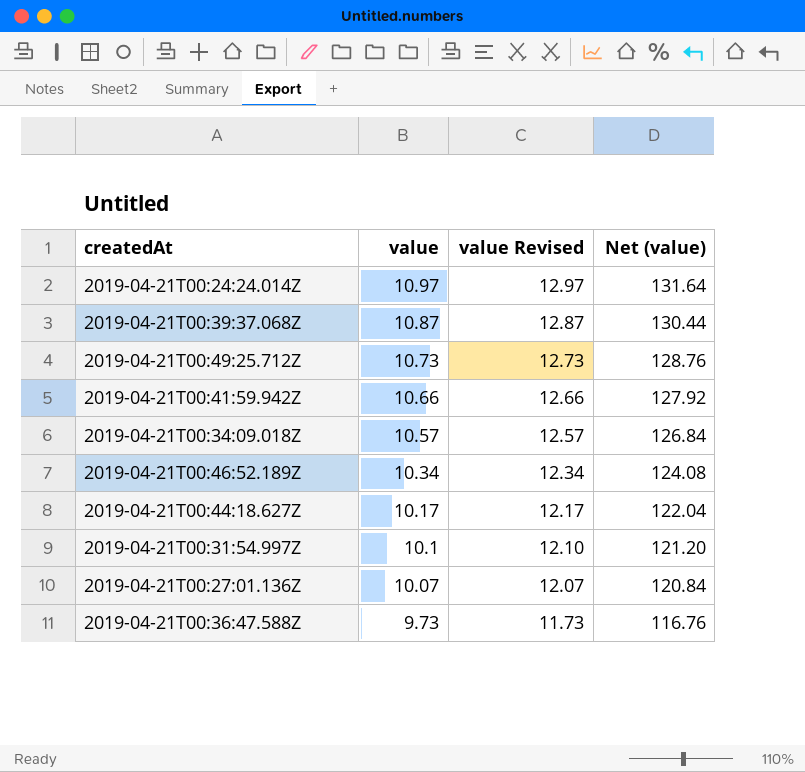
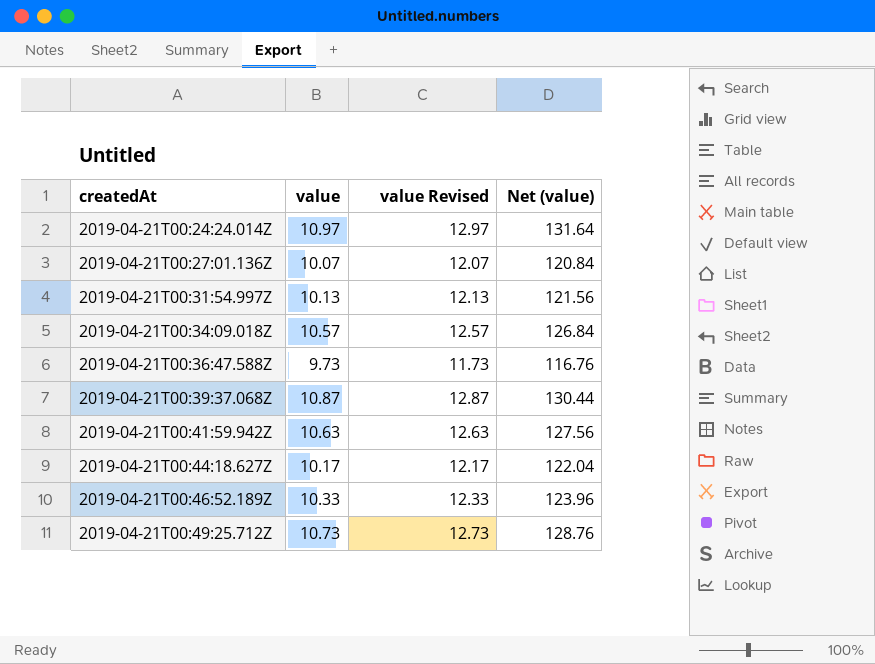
row order: value descending -> createdAt ascending
2019-04-21T00:31:54.997Z | value: 10.1 -> 10.13
2019-04-21T00:31:54.997Z | value Revised: 12.10 -> 12.13
2019-04-21T00:31:54.997Z | Net (value): 121.20 -> 121.56
2019-04-21T00:41:59.942Z | value: 10.66 -> 10.63
2019-04-21T00:41:59.942Z | value Revised: 12.66 -> 12.63
2019-04-21T00:41:59.942Z | Net (value): 127.92 -> 127.56
2019-04-21T00:46:52.189Z | value: 10.34 -> 10.33
2019-04-21T00:46:52.189Z | value Revised: 12.34 -> 12.33
2019-04-21T00:46:52.189Z | Net (value): 124.08 -> 123.96

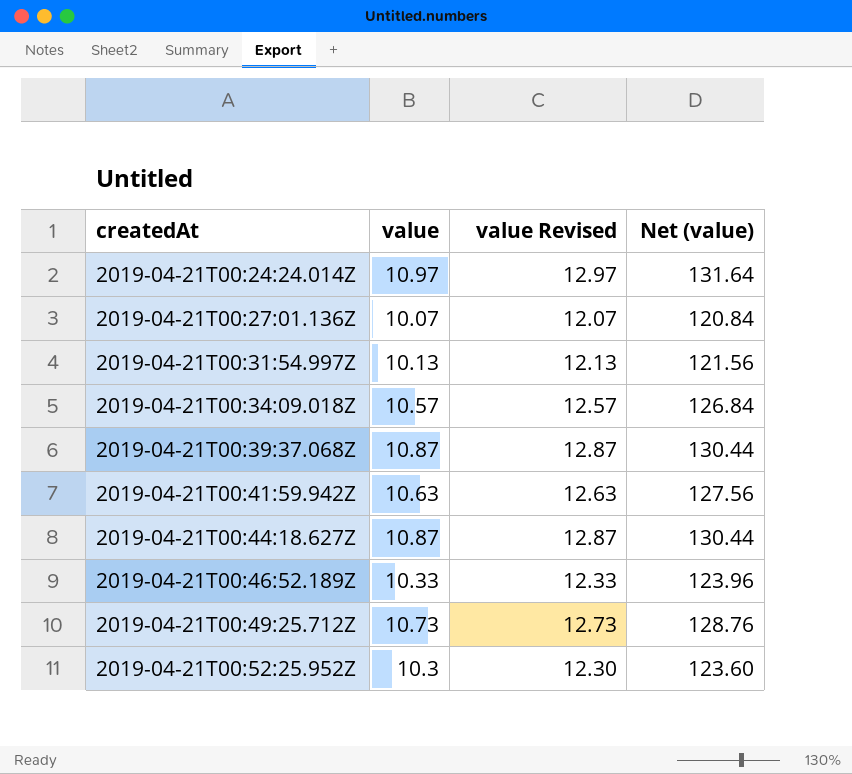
row 2019-04-21T00:36:47.588Z: 9.73 | 11.73 | 116.76 -> none
2019-04-21T00:44:18.627Z | value: 10.17 -> 10.87
2019-04-21T00:44:18.627Z | value Revised: 12.17 -> 12.87
2019-04-21T00:44:18.627Z | Net (value): 122.04 -> 130.44
row 2019-04-21T00:52:25.952Z: none -> 10.3 | 12.30 | 123.60

